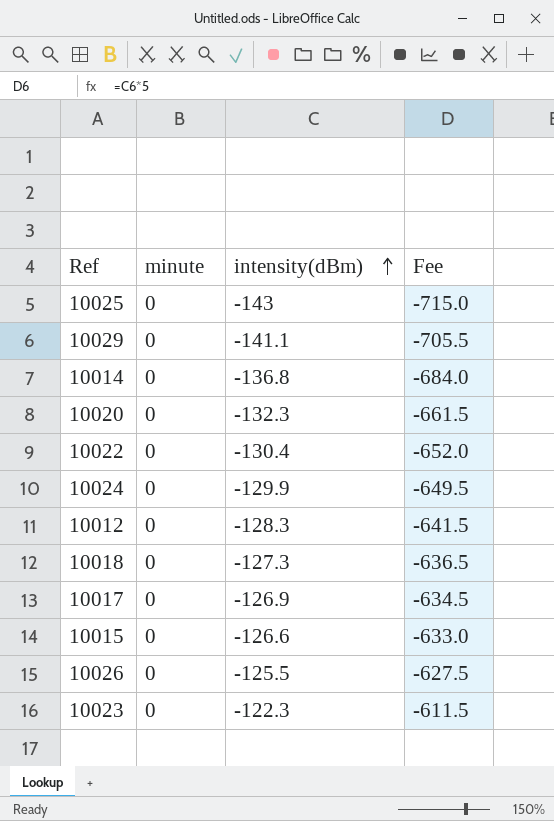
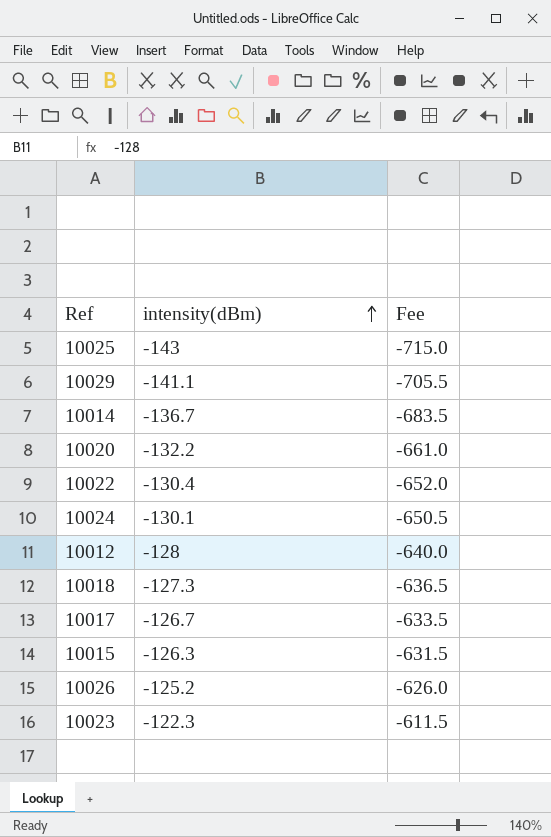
column minute | position: 2 -> none
10014 | intensity(dBm): -136.8 -> -136.7
10014 | Fee: -684.0 -> -683.5
10020 | intensity(dBm): -132.3 -> -132.2
10020 | Fee: -661.5 -> -661.0
10024 | intensity(dBm): -129.9 -> -130.1
10024 | Fee: -649.5 -> -650.5
10012 | intensity(dBm): -128.3 -> -128
10012 | Fee: -641.5 -> -640.0
10017 | intensity(dBm): -126.9 -> -126.7
10017 | Fee: -634.5 -> -633.5
10015 | intensity(dBm): -126.6 -> -126.3
10015 | Fee: -633.0 -> -631.5
10026 | intensity(dBm): -125.5 -> -125.2
10026 | Fee: -627.5 -> -626.0

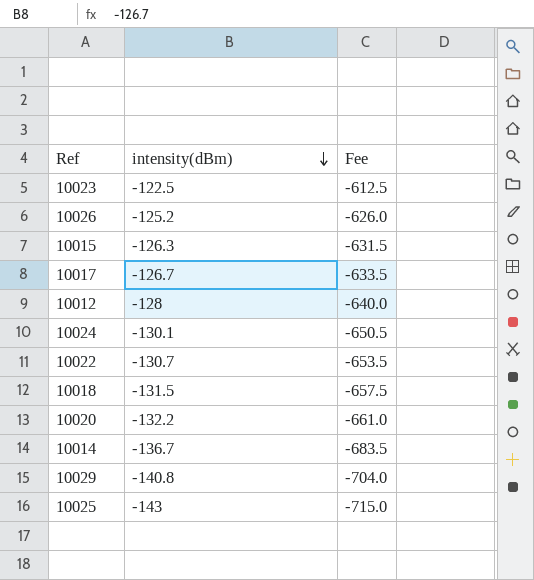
row order: intensity(dBm) ascending -> intensity(dBm) descending
10023 | intensity(dBm): -122.3 -> -122.5
10023 | Fee: -611.5 -> -612.5
10022 | intensity(dBm): -130.4 -> -130.7
10022 | Fee: -652.0 -> -653.5
10018 | intensity(dBm): -127.3 -> -131.5
10018 | Fee: -636.5 -> -657.5
10029 | intensity(dBm): -141.1 -> -140.8
10029 | Fee: -705.5 -> -704.0

